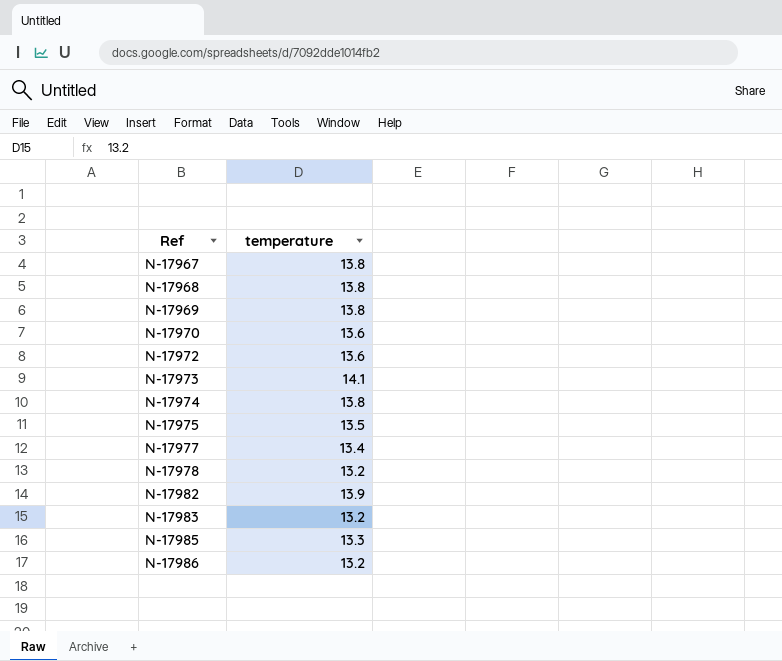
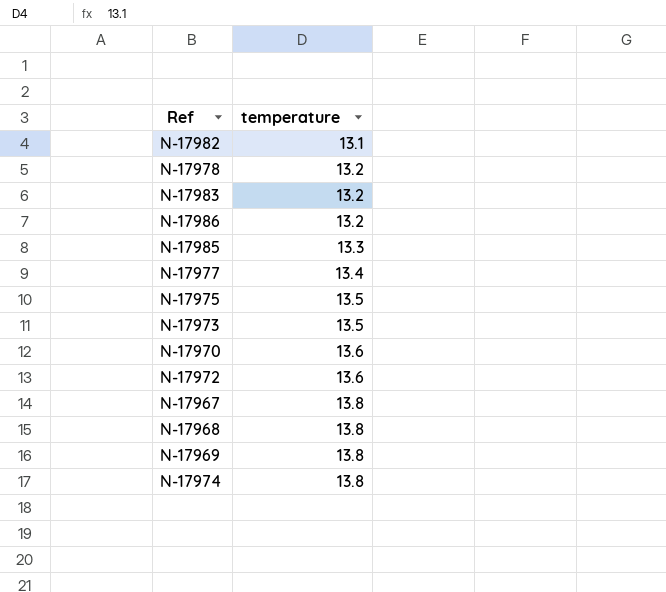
row order: Ref ascending -> temperature ascending
N-17982 | temperature: 13.9 -> 13.1
N-17973 | temperature: 14.1 -> 13.5

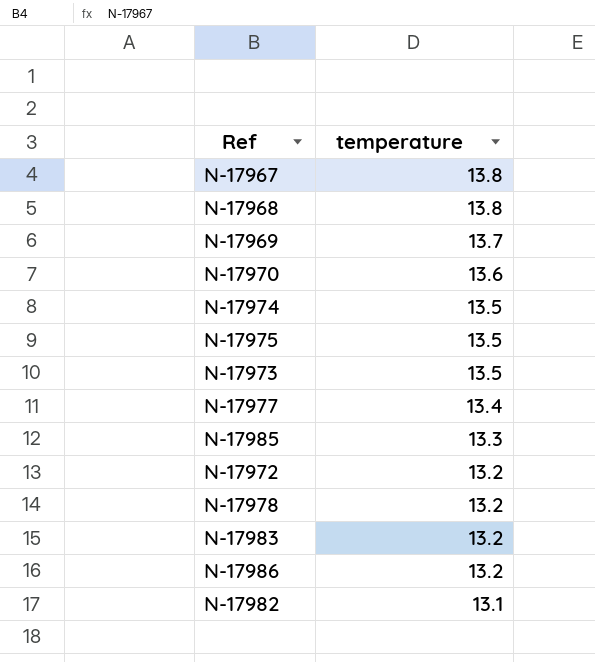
row order: temperature ascending -> temperature descending
N-17969 | temperature: 13.8 -> 13.7
N-17974 | temperature: 13.8 -> 13.5
N-17972 | temperature: 13.6 -> 13.2

